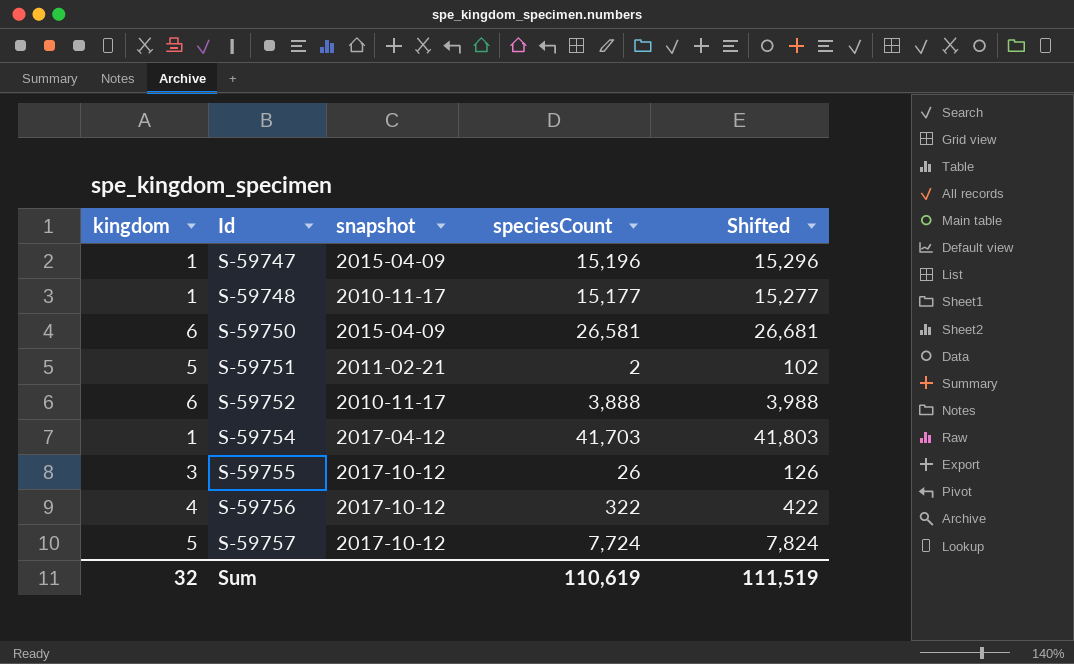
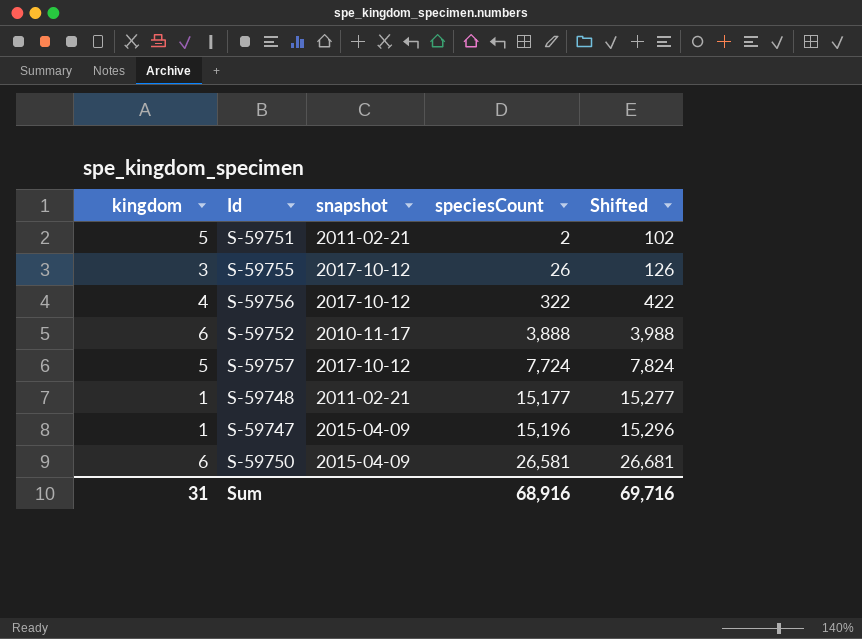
row order: Id ascending -> speciesCount ascending
row S-59754: 1 | 2017-04-12 | 41,703 | 41,803 -> none
S-59748 | snapshot: 2010-11-17 -> 2011-02-21
Sum | kingdom: 32 -> 31
Sum | speciesCount: 110,619 -> 68,916
Sum | Shifted: 111,519 -> 69,716

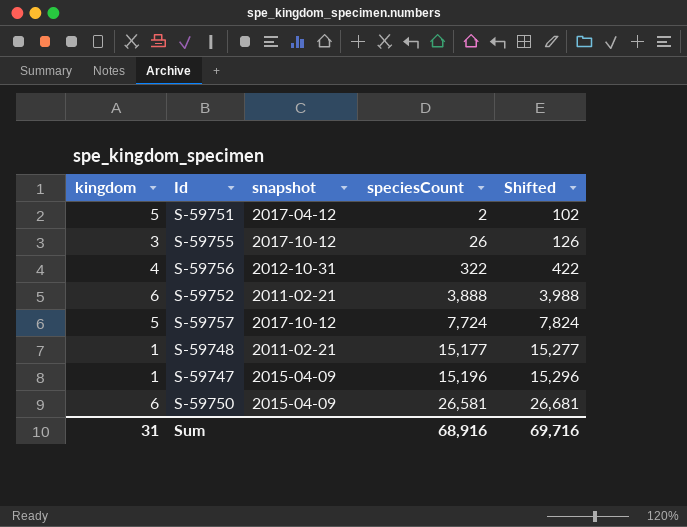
S-59751 | snapshot: 2011-02-21 -> 2017-04-12
S-59756 | snapshot: 2017-10-12 -> 2012-10-31
S-59752 | snapshot: 2010-11-17 -> 2011-02-21

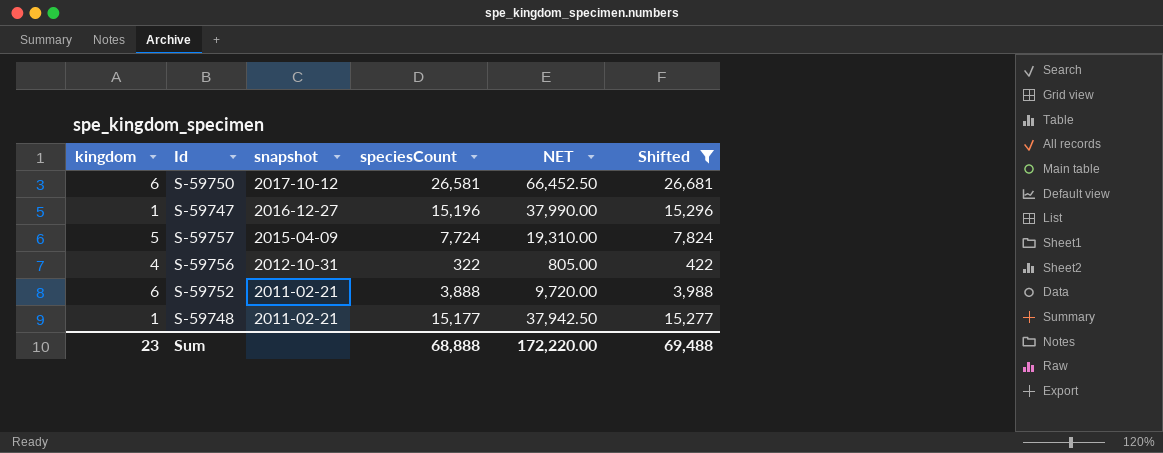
filter: none -> Shifted >= 422
row order: speciesCount ascending -> snapshot descending
column NET | formula: none -> [speciesCount] * 2.5
S-59750 | snapshot: 2015-04-09 -> 2017-10-12
S-59747 | snapshot: 2015-04-09 -> 2016-12-27
S-59757 | snapshot: 2017-10-12 -> 2015-04-09
Sum | kingdom: 31 -> 23
Sum | speciesCount: 68,916 -> 68,888
Sum | Shifted: 69,716 -> 69,488

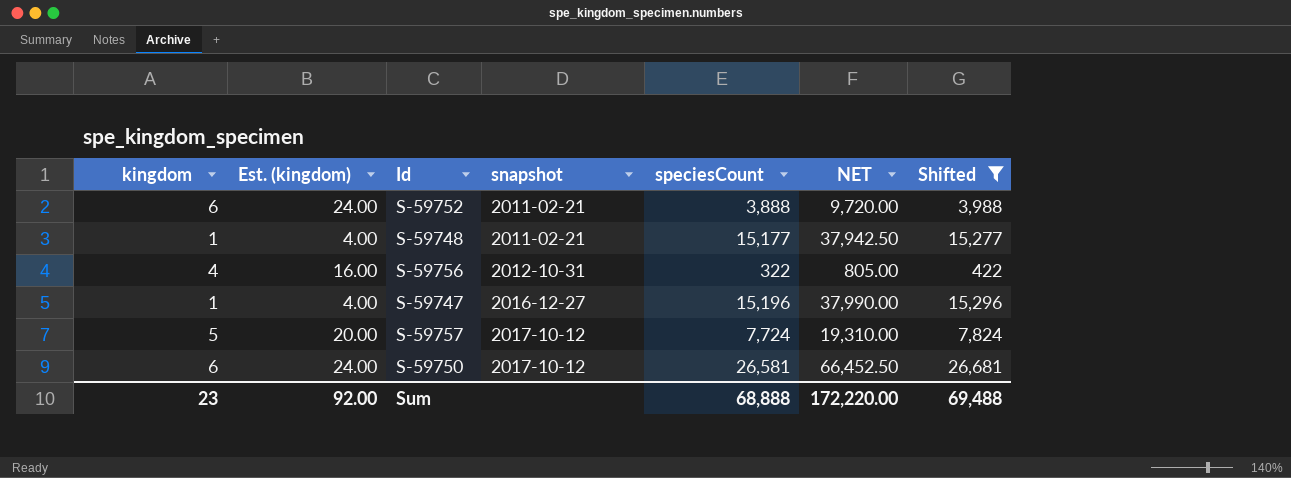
row order: snapshot descending -> snapshot ascending
column Est. (kingdom) | formula: none -> [kingdom] * 4
S-59757 | snapshot: 2015-04-09 -> 2017-10-12

